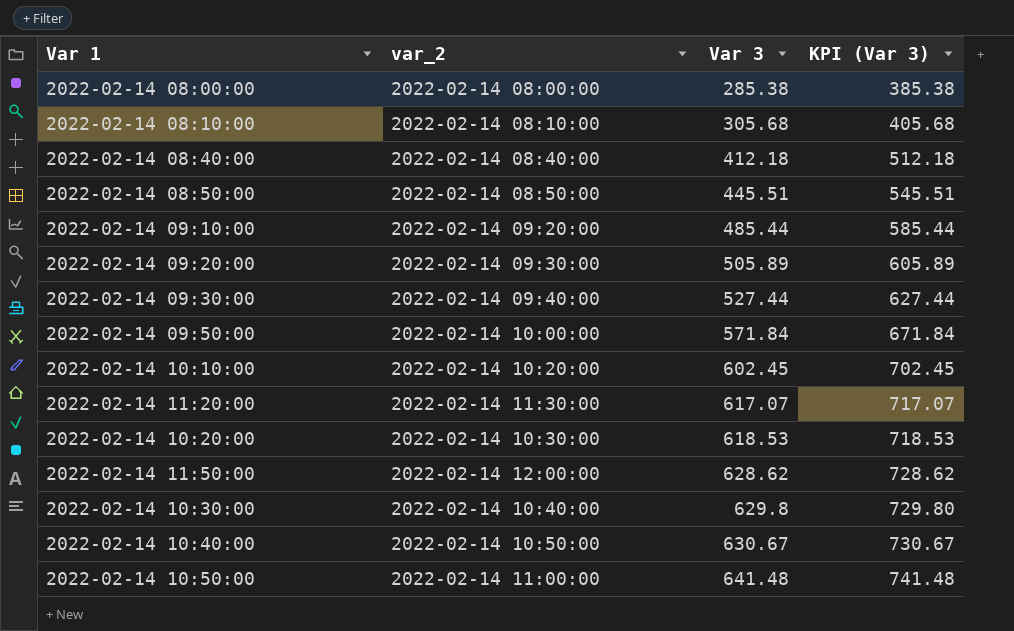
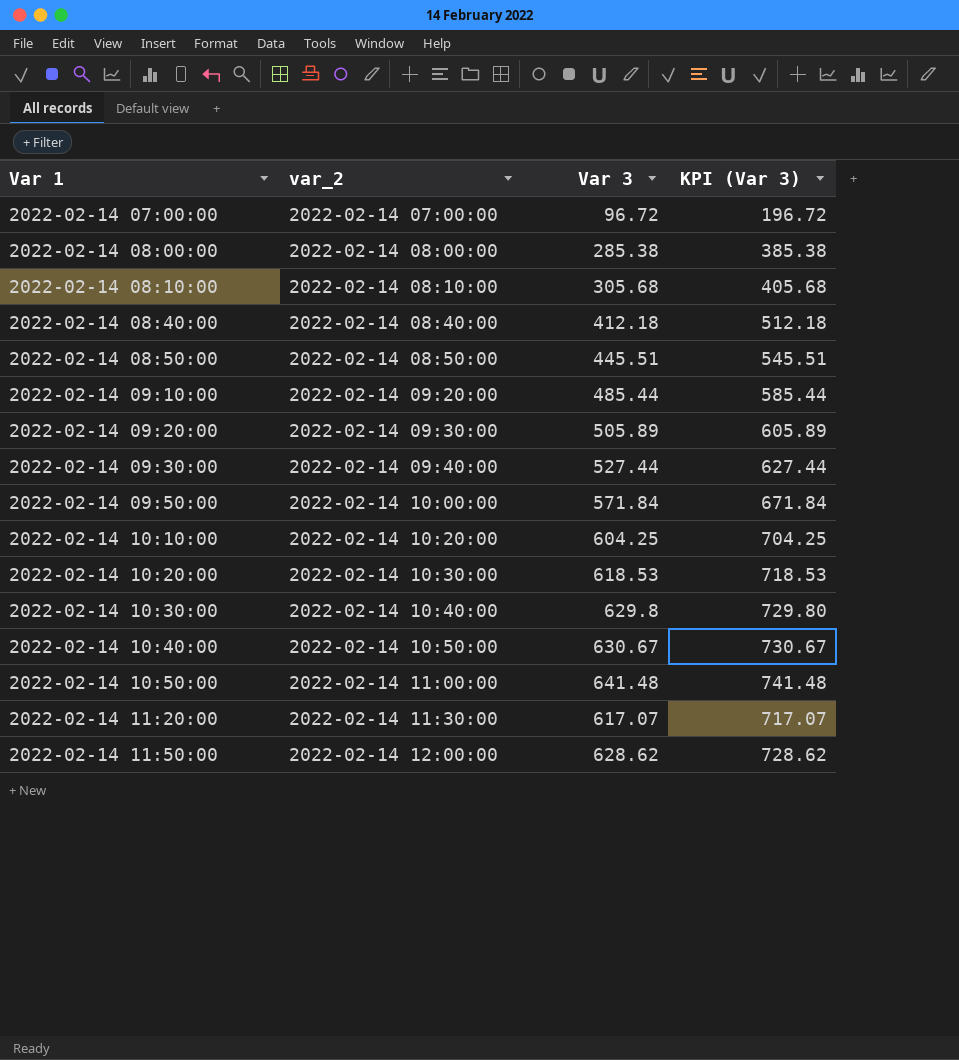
row order: Var 3 ascending -> Var 1 ascending
row 2022-02-14 07:00:00: none -> 2022-02-14 07:00:00 | 96.72 | 196.72
2022-02-14 10:10:00 | Var 3: 602.45 -> 604.25
2022-02-14 10:10:00 | KPI (Var 3): 702.45 -> 704.25

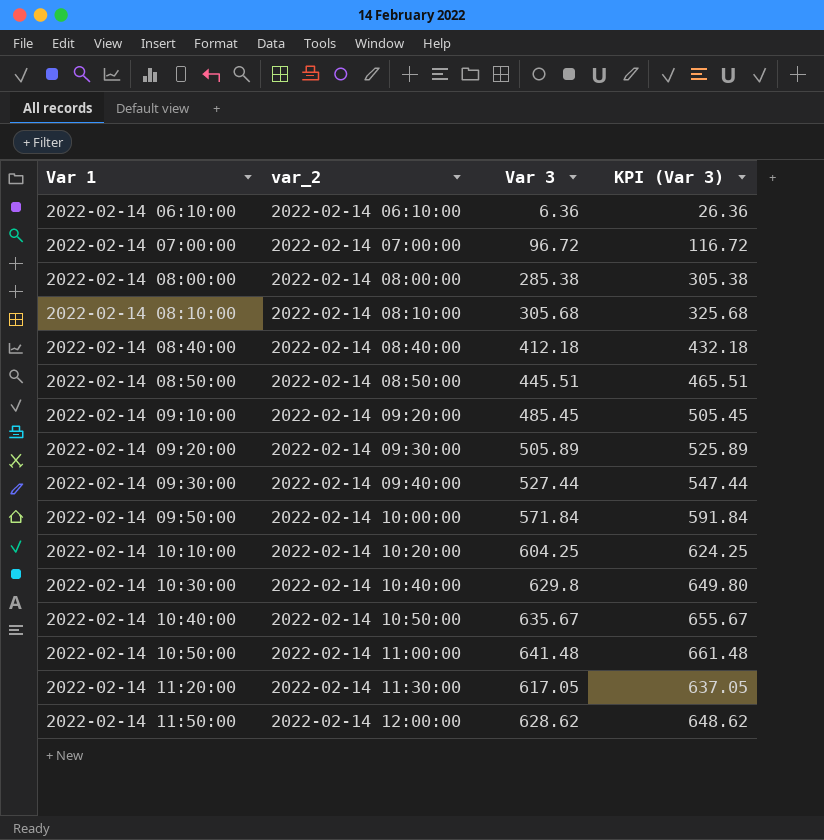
column KPI (Var 3) | formula: [Var 3] + 100 -> [Var 3] + 20
row 2022-02-14 10:20:00: 2022-02-14 10:30:00 | 618.53 | 718.53 -> none
row 2022-02-14 06:10:00: none -> 2022-02-14 06:10:00 | 6.36 | 26.36
2022-02-14 09:10:00 | Var 3: 485.44 -> 485.45
2022-02-14 10:40:00 | Var 3: 630.67 -> 635.67
2022-02-14 11:20:00 | Var 3: 617.07 -> 617.05

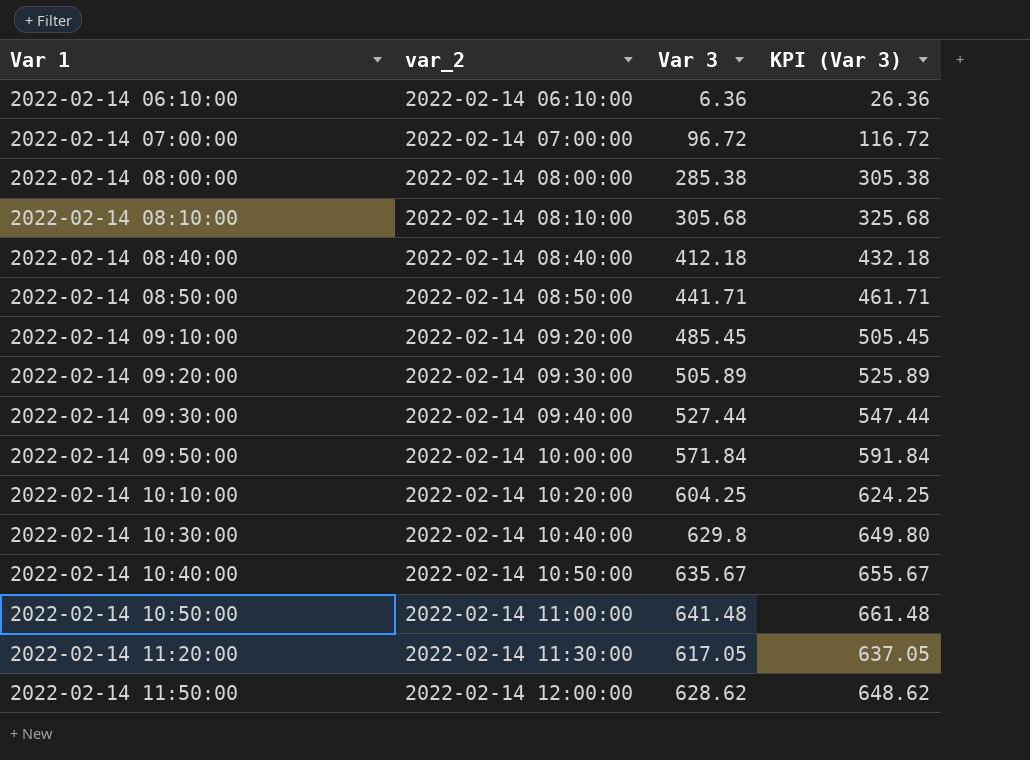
2022-02-14 08:50:00 | Var 3: 445.51 -> 441.71
2022-02-14 08:50:00 | KPI (Var 3): 465.51 -> 461.71

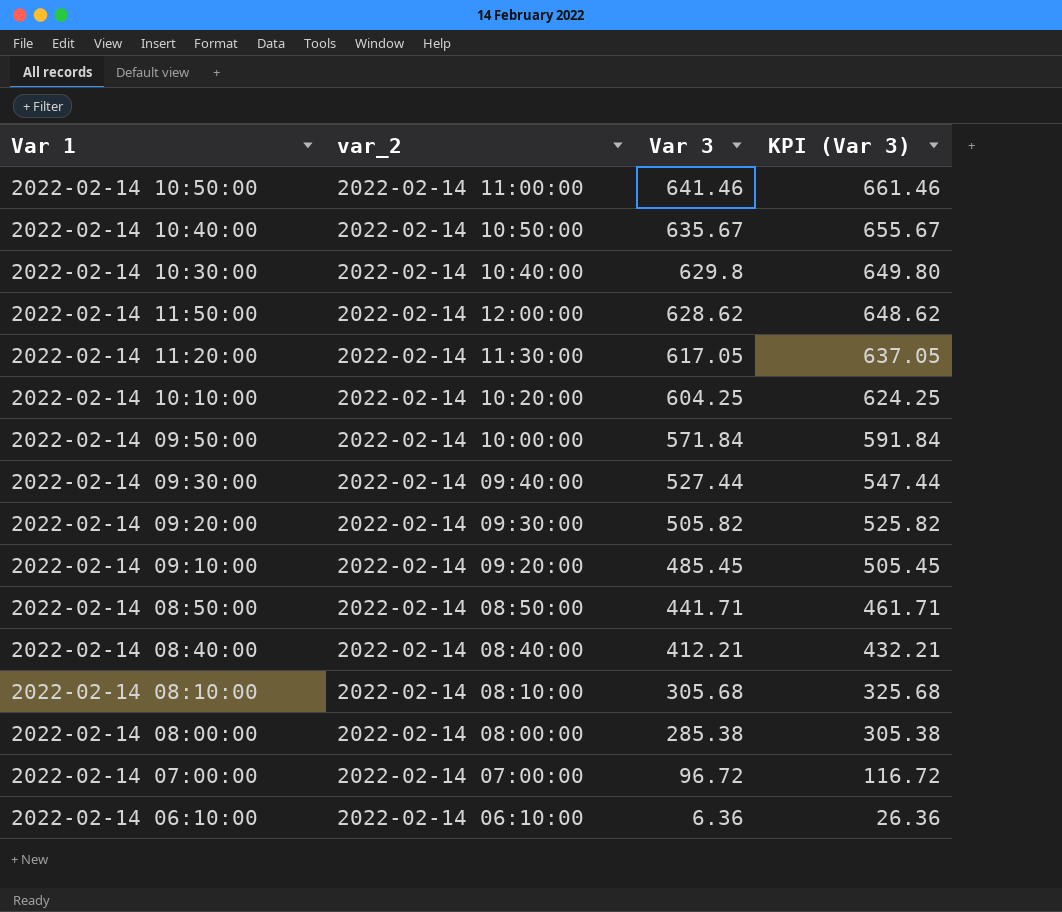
row order: Var 1 ascending -> Var 3 descending
2022-02-14 10:50:00 | Var 3: 641.48 -> 641.46
2022-02-14 10:50:00 | KPI (Var 3): 661.48 -> 661.46
2022-02-14 09:20:00 | Var 3: 505.89 -> 505.82
2022-02-14 09:20:00 | KPI (Var 3): 525.89 -> 525.82
2022-02-14 08:40:00 | Var 3: 412.18 -> 412.21
2022-02-14 08:40:00 | KPI (Var 3): 432.18 -> 432.21

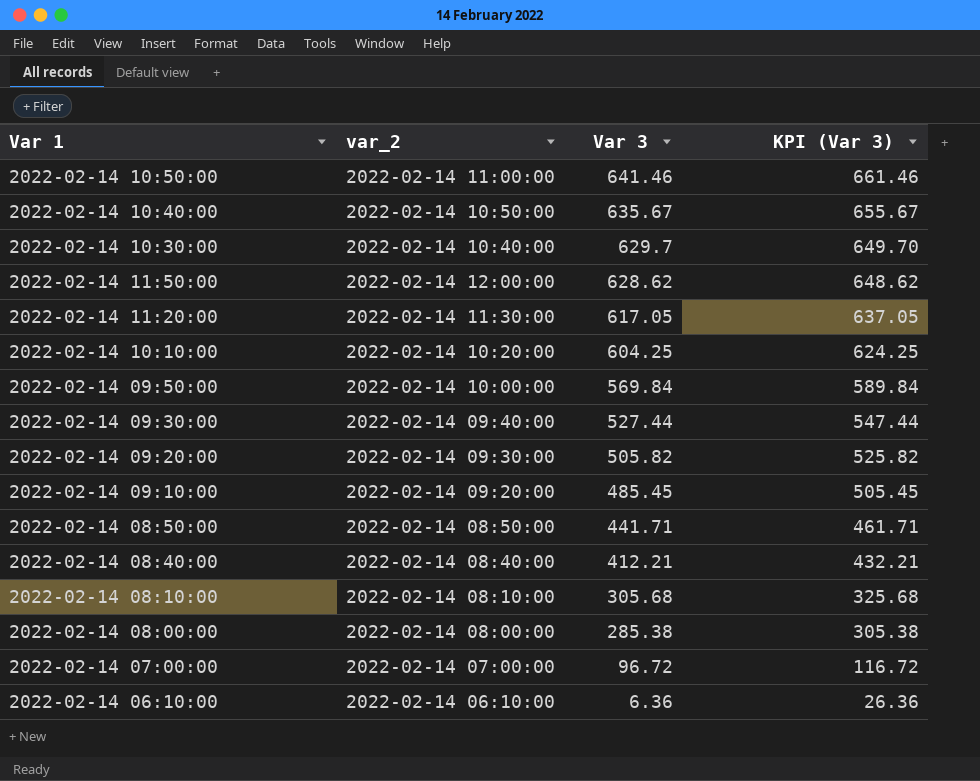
2022-02-14 10:30:00 | Var 3: 629.8 -> 629.7
2022-02-14 10:30:00 | KPI (Var 3): 649.80 -> 649.70
2022-02-14 09:50:00 | Var 3: 571.84 -> 569.84
2022-02-14 09:50:00 | KPI (Var 3): 591.84 -> 589.84

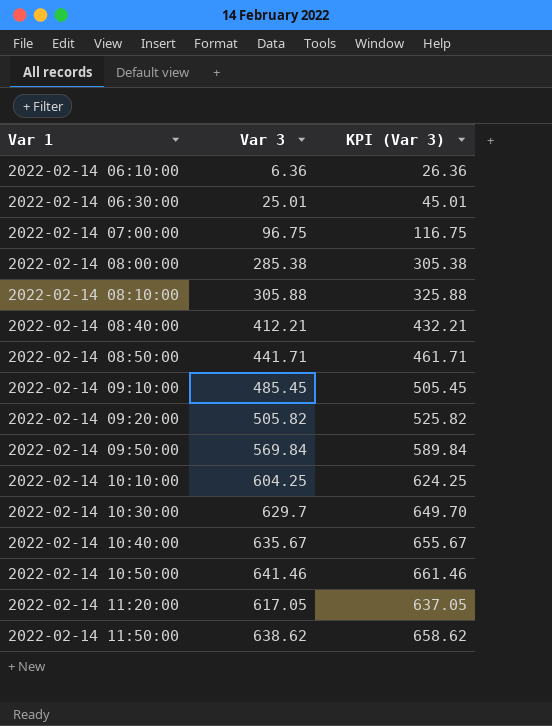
row order: Var 3 descending -> Var 1 ascending
column var_2 | position: 2 -> none
row 2022-02-14 09:30:00: 2022-02-14 09:40:00 | 527.44 | 547.44 -> none
row 2022-02-14 06:30:00: none -> 25.01 | 45.01
2022-02-14 07:00:00 | Var 3: 96.72 -> 96.75
2022-02-14 07:00:00 | KPI (Var 3): 116.72 -> 116.75
2022-02-14 08:10:00 | Var 3: 305.68 -> 305.88
2022-02-14 08:10:00 | KPI (Var 3): 325.68 -> 325.88
2022-02-14 11:50:00 | Var 3: 628.62 -> 638.62
2022-02-14 11:50:00 | KPI (Var 3): 648.62 -> 658.62

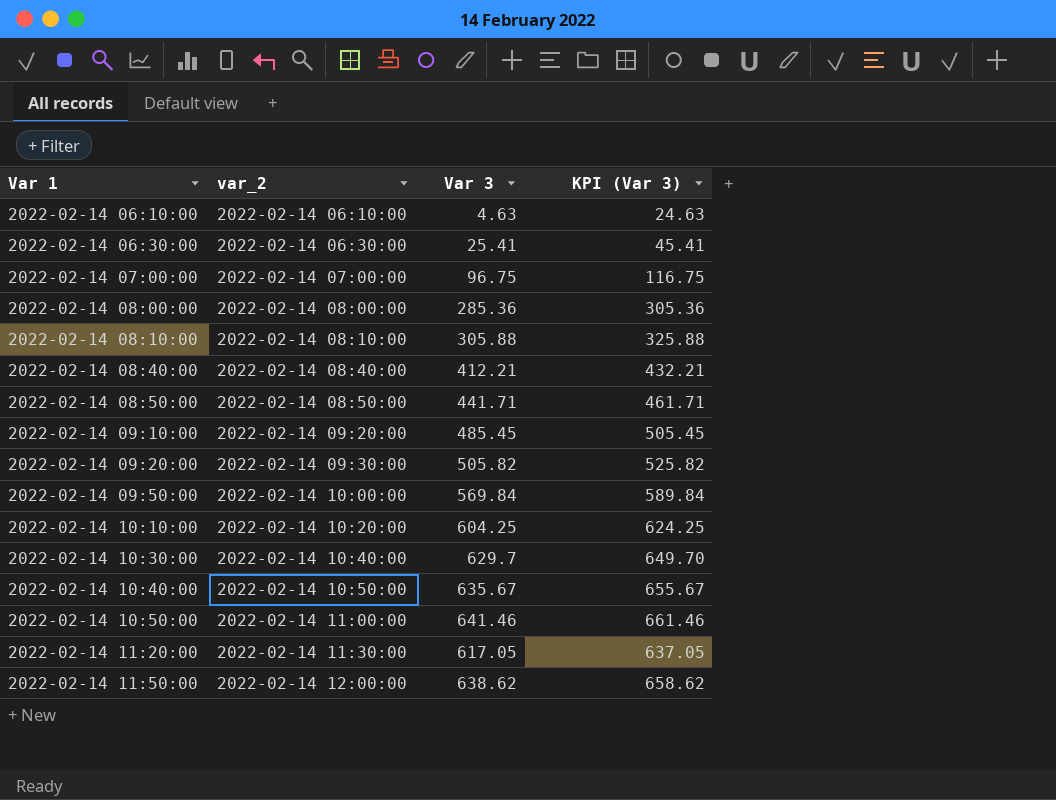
column var_2 | position: none -> 2
2022-02-14 06:10:00 | Var 3: 6.36 -> 4.63
2022-02-14 06:10:00 | KPI (Var 3): 26.36 -> 24.63
2022-02-14 06:30:00 | Var 3: 25.01 -> 25.41
2022-02-14 06:30:00 | KPI (Var 3): 45.01 -> 45.41
2022-02-14 08:00:00 | Var 3: 285.38 -> 285.36
2022-02-14 08:00:00 | KPI (Var 3): 305.38 -> 305.36

